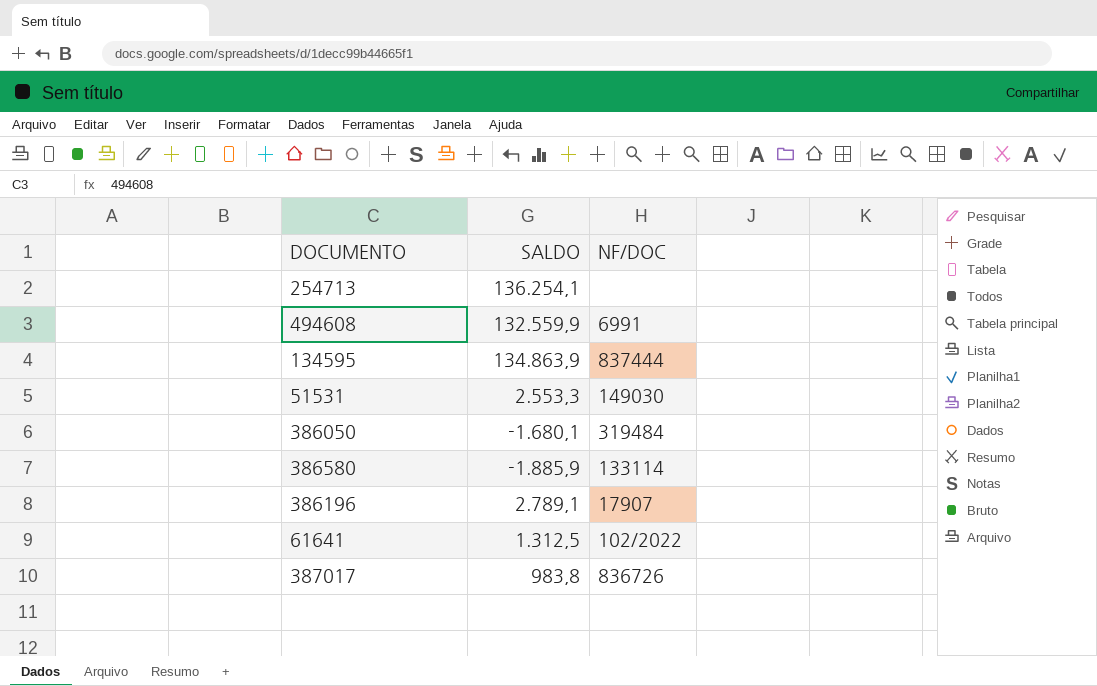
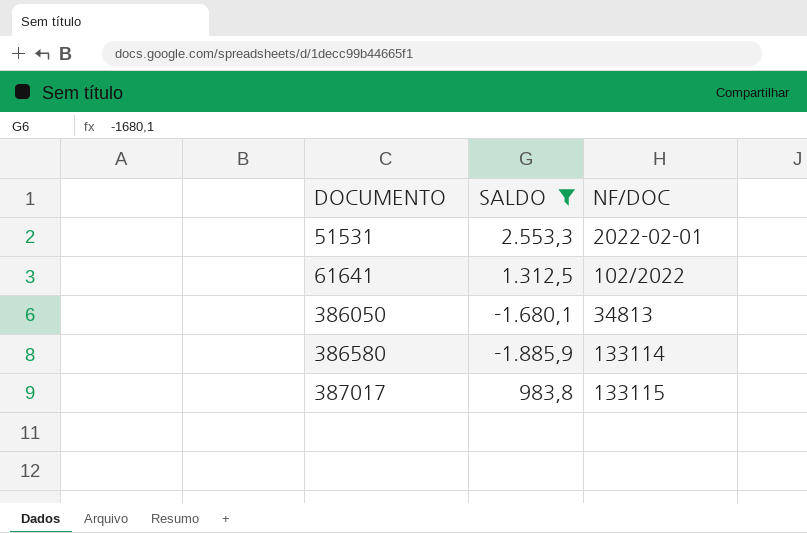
filter: none -> SALDO <= 2.553,3
row order: none -> DOCUMENTO ascending
51531 | NF/DOC: 149030 -> 2022-02-01
386050 | NF/DOC: 319484 -> 34813
387017 | NF/DOC: 836726 -> 133115

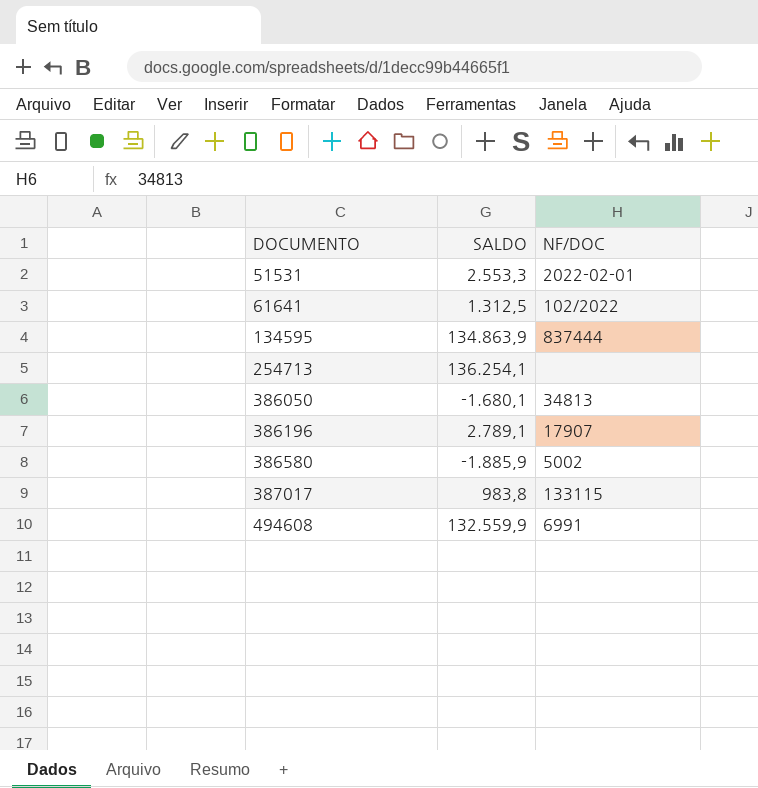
filter: SALDO <= 2.553,3 -> none
386580 | NF/DOC: 133114 -> 5002

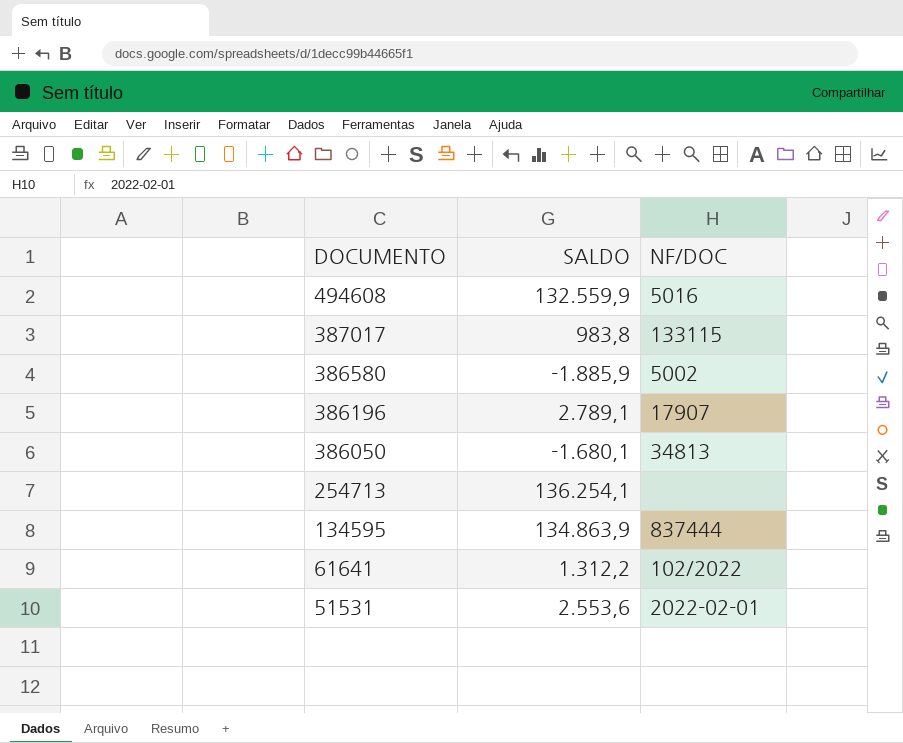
row order: DOCUMENTO ascending -> DOCUMENTO descending
494608 | NF/DOC: 6991 -> 5016
61641 | SALDO: 1.312,5 -> 1.312,2
51531 | SALDO: 2.553,3 -> 2.553,6

